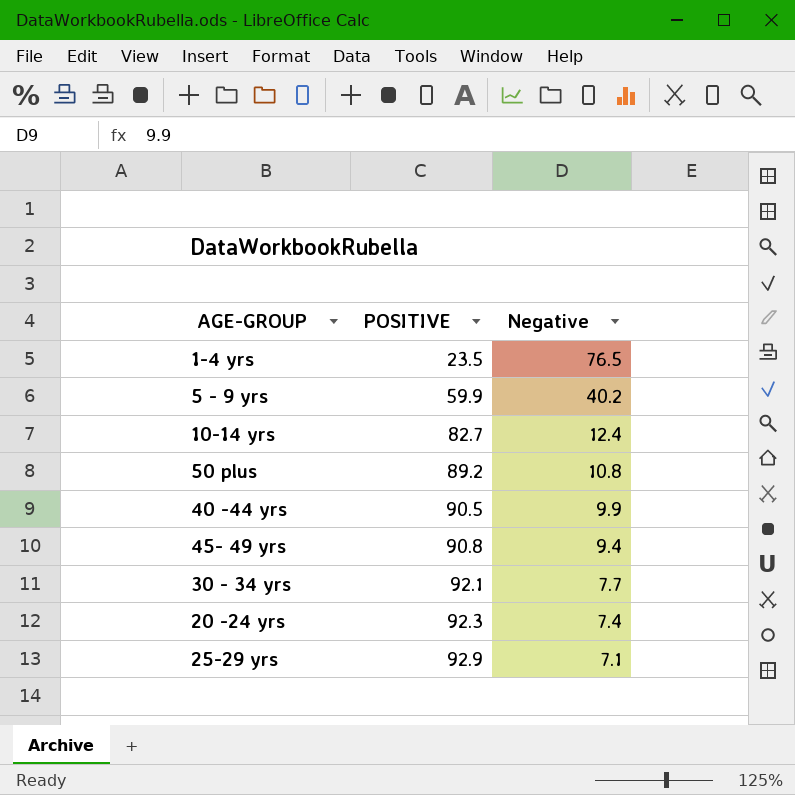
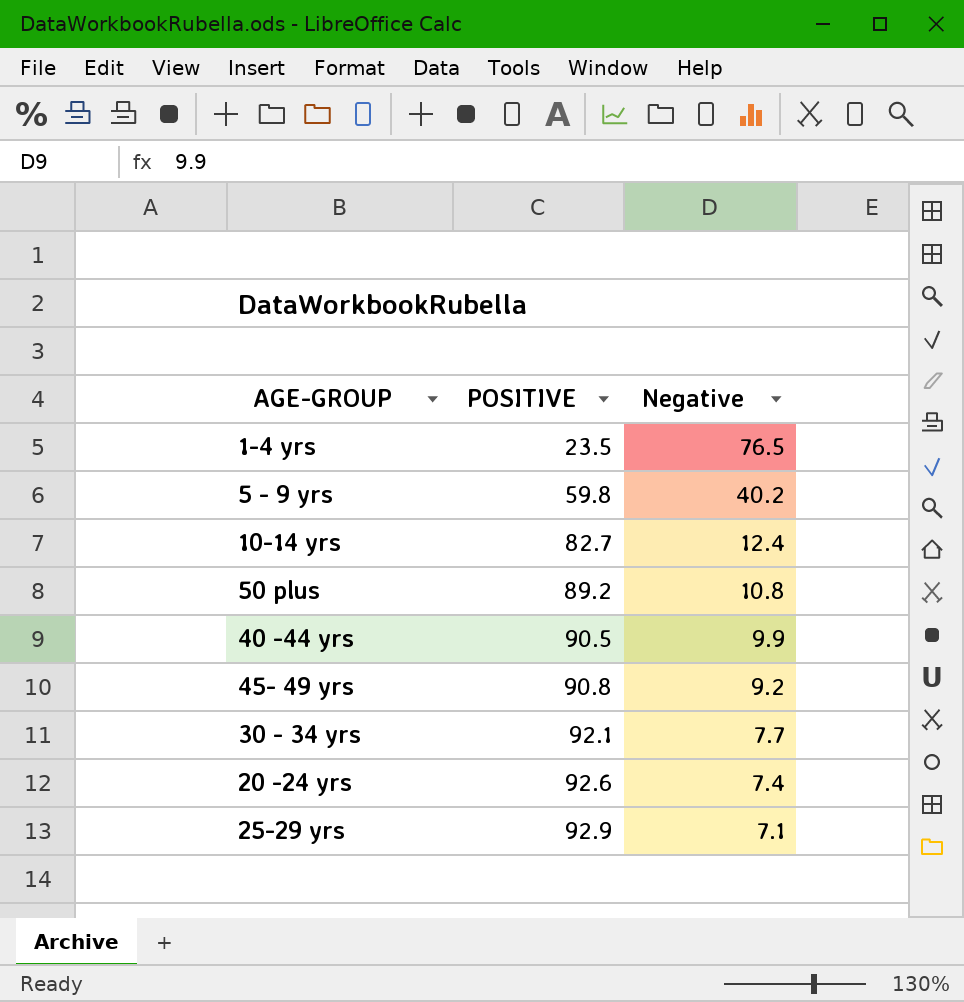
5 - 9 yrs | POSITIVE: 59.9 -> 59.8
45- 49 yrs | Negative: 9.4 -> 9.2
20 -24 yrs | POSITIVE: 92.3 -> 92.6

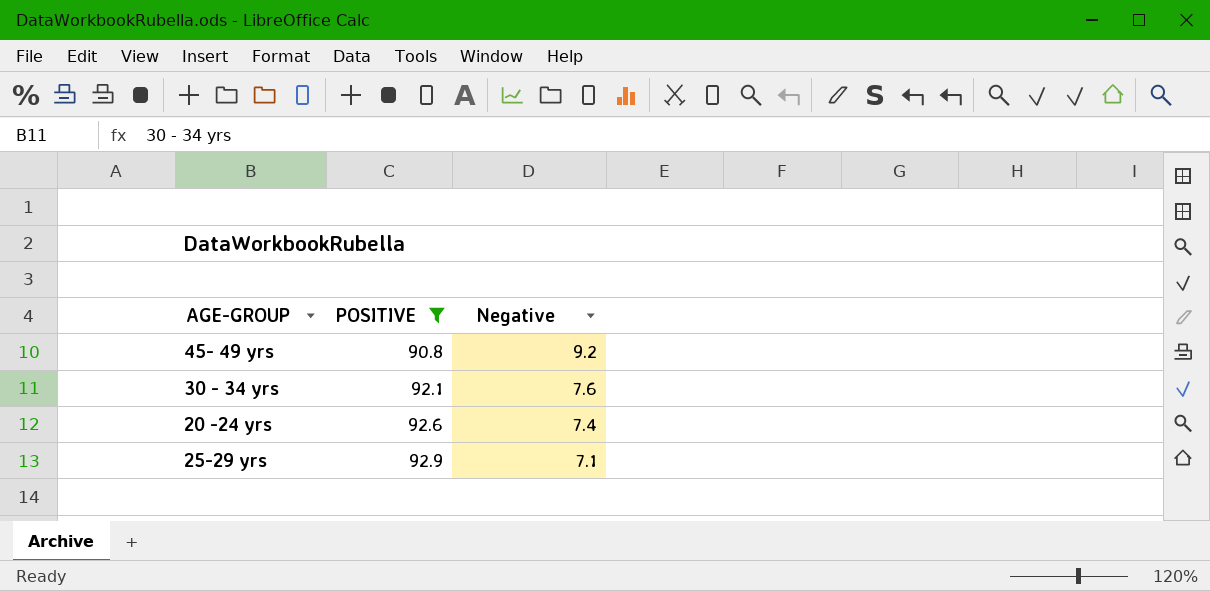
filter: none -> POSITIVE >= 90.8
30 - 34 yrs | Negative: 7.7 -> 7.6

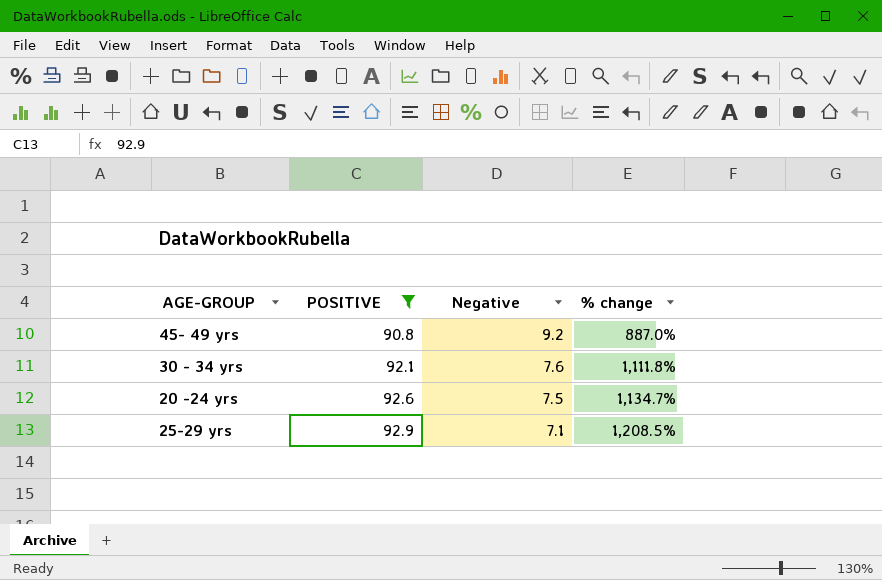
column % change | formula: none -> ([POSITIVE] - [Negative]) / [Negative]
20 -24 yrs | Negative: 7.4 -> 7.5

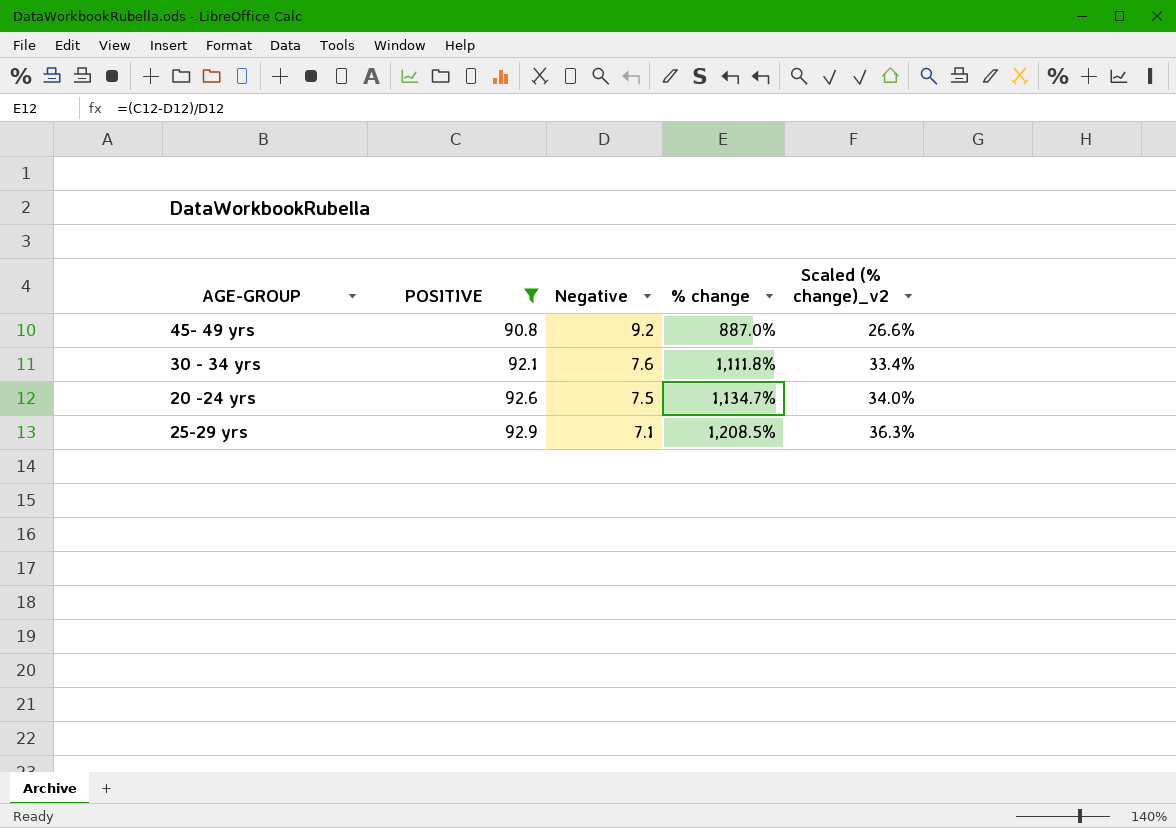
column Scaled (% change)_v2 | formula: none -> [% change] * 0.03

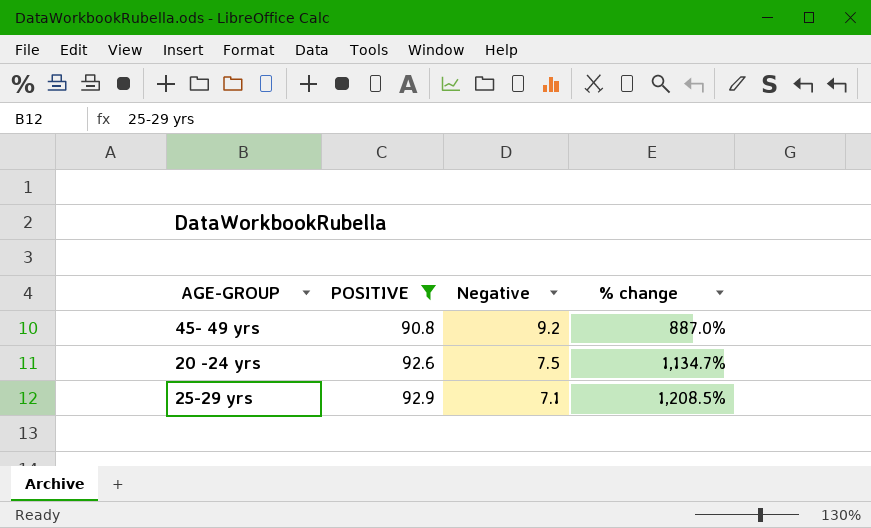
column Scaled (% change)_v2 | formula: [% change] * 0.03 -> none
row 30 - 34 yrs: 92.1 | 7.6 | 1,111.8% | 33.4% -> none

